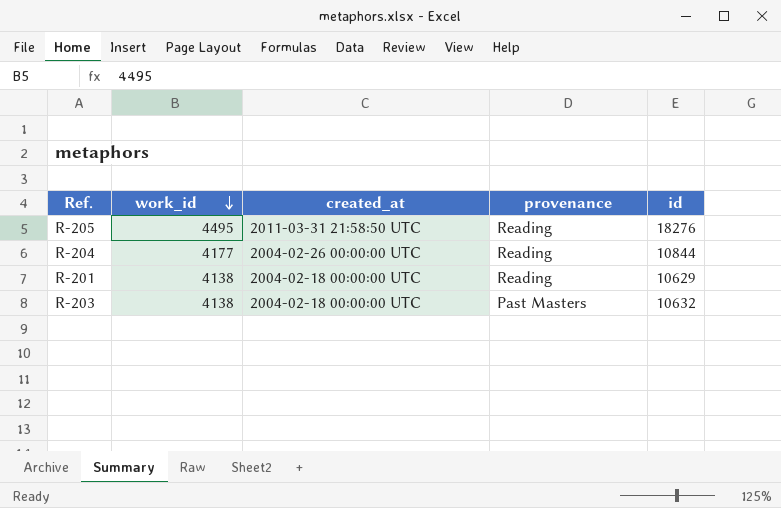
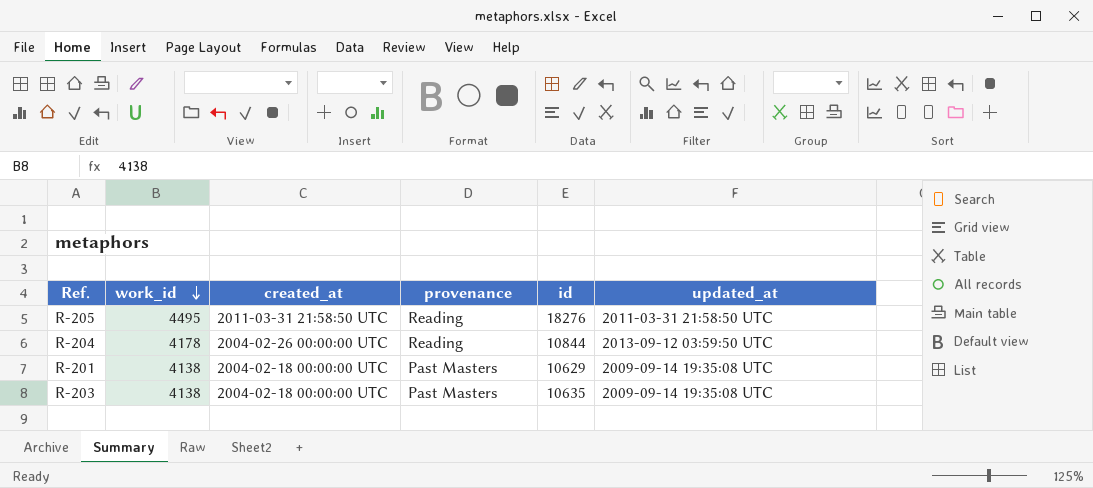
column updated_at | position: none -> 6
R-204 | work_id: 4177 -> 4178
R-201 | provenance: Reading -> Past Masters
R-203 | id: 10632 -> 10635

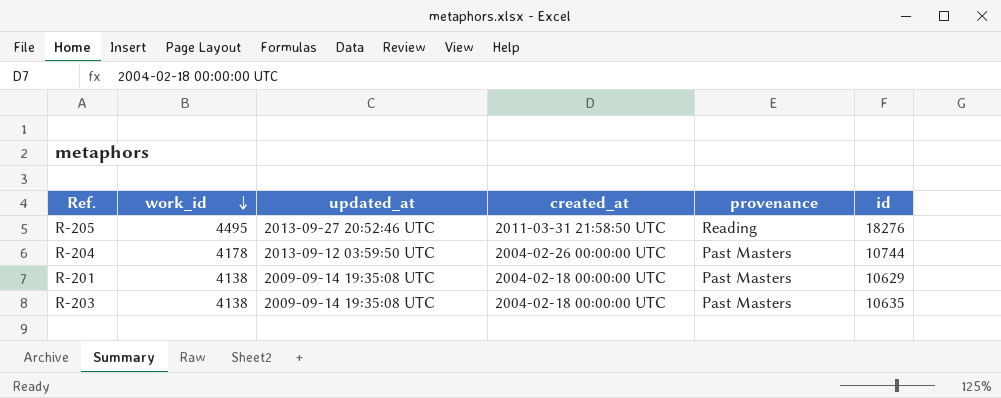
column updated_at | position: 6 -> 3
R-205 | updated_at: 2011-03-31 21:58:50 UTC -> 2013-09-27 20:52:46 UTC
R-204 | provenance: Reading -> Past Masters
R-204 | id: 10844 -> 10744

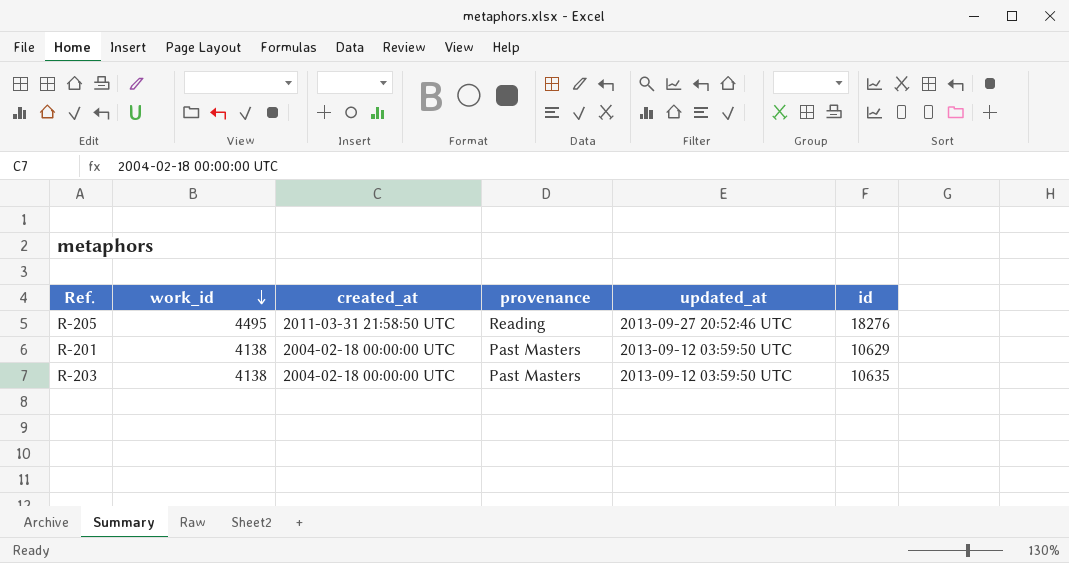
column updated_at | position: 3 -> 5
row R-204: 4178 | 2013-09-12 03:59:50 UTC | 2004-02-26 00:00:00 UTC | Past Masters | 10744 -> none
R-201 | updated_at: 2009-09-14 19:35:08 UTC -> 2013-09-12 03:59:50 UTC
R-203 | updated_at: 2009-09-14 19:35:08 UTC -> 2013-09-12 03:59:50 UTC

